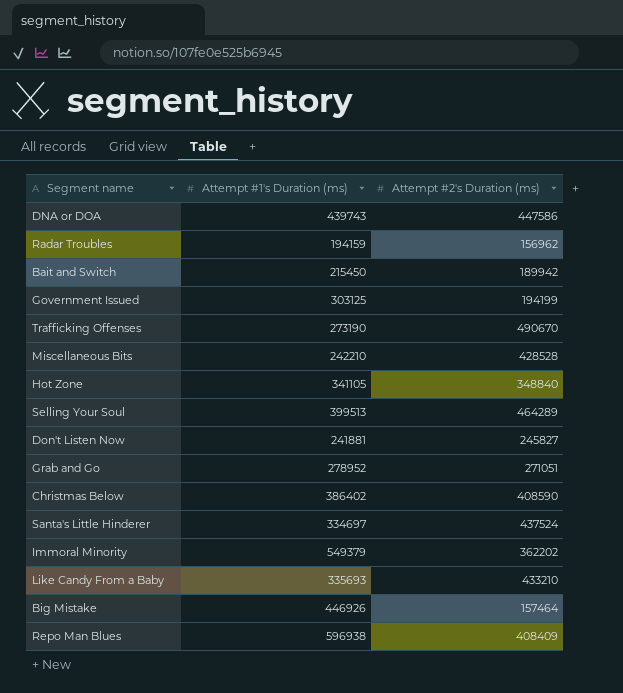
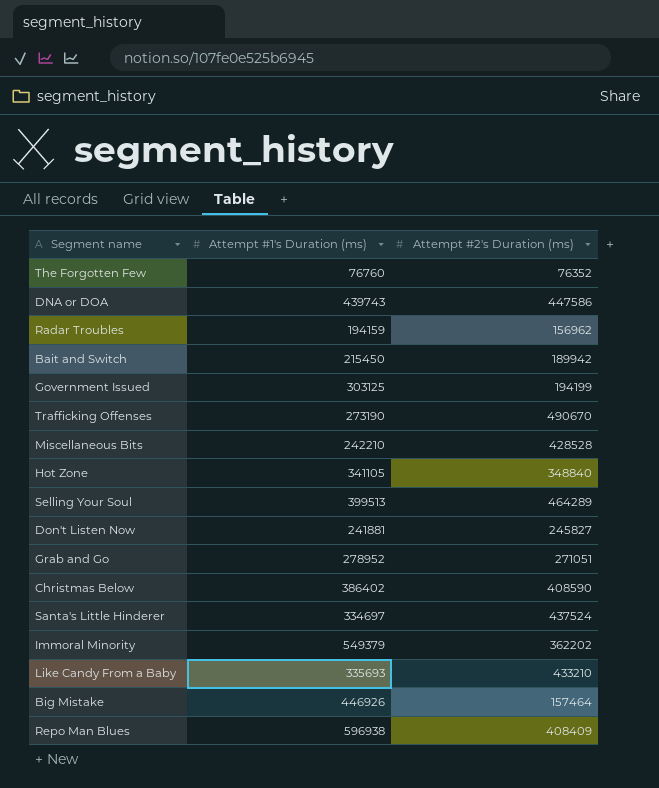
row The Forgotten Few: none -> 76760 | 76352

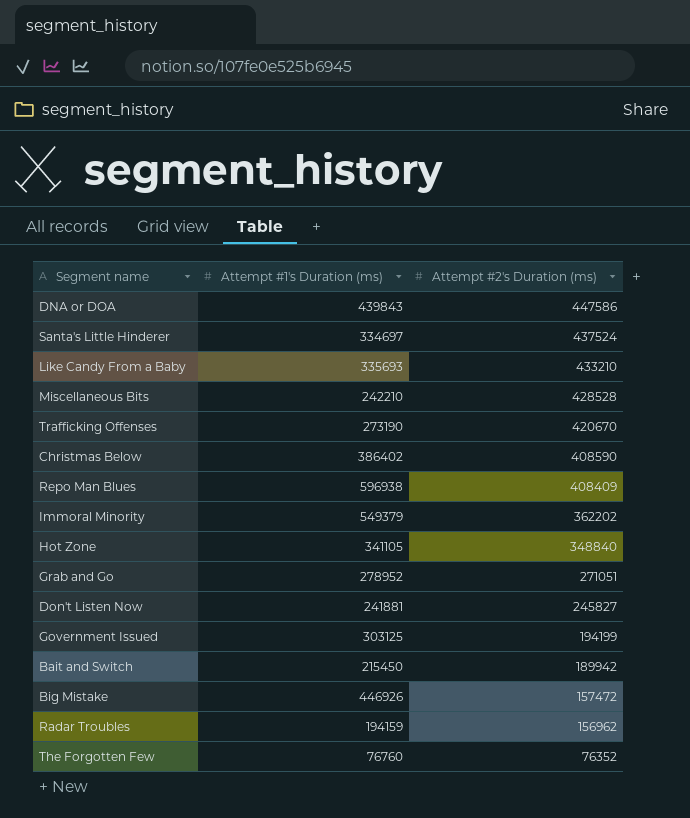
row order: none -> Attempt #2's Duration (ms) descending
row Selling Your Soul: 399513 | 464289 -> none
DNA or DOA | Attempt #1's Duration (ms): 439743 -> 439843
Trafficking Offenses | Attempt #2's Duration (ms): 490670 -> 420670
Big Mistake | Attempt #2's Duration (ms): 157464 -> 157472

